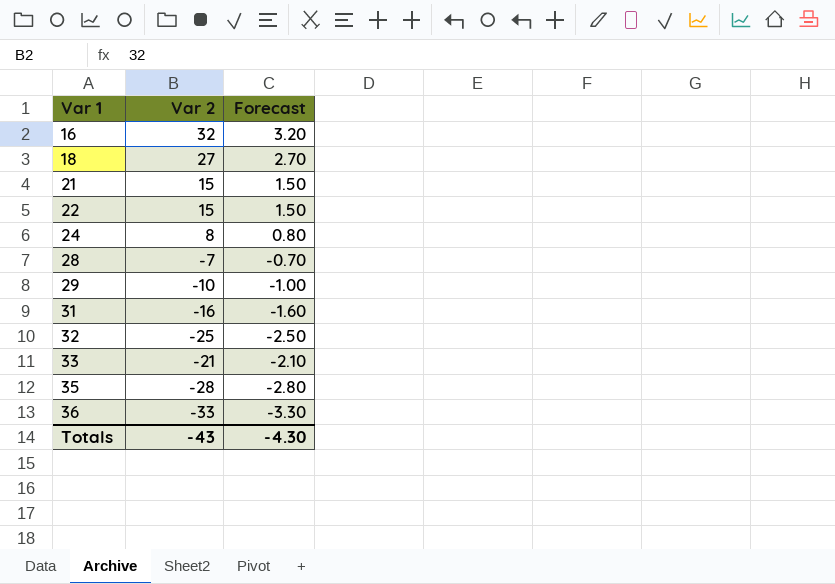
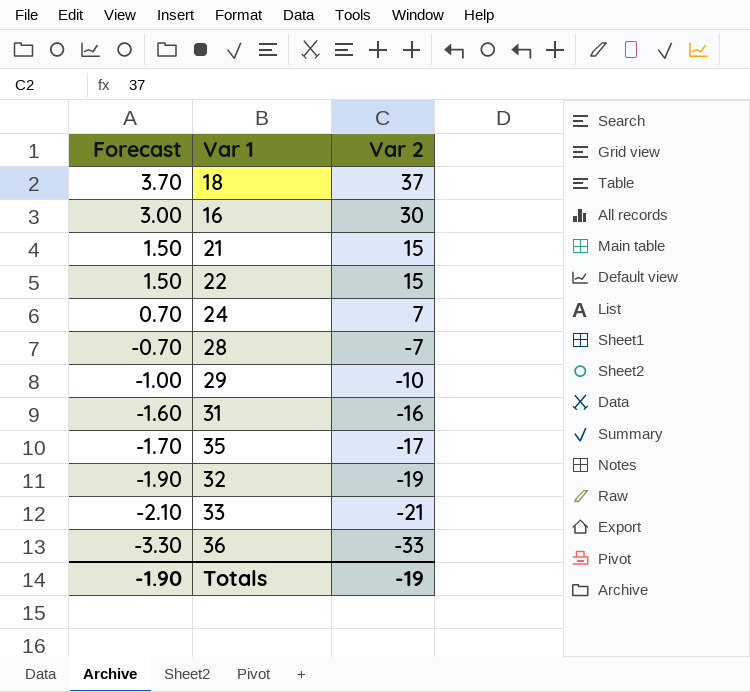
row order: Var 1 ascending -> Forecast descending
column Forecast | position: 3 -> 1
18 | Forecast: 2.70 -> 3.70
18 | Var 2: 27 -> 37
16 | Forecast: 3.20 -> 3.00
16 | Var 2: 32 -> 30
24 | Forecast: 0.80 -> 0.70
24 | Var 2: 8 -> 7
35 | Forecast: -2.80 -> -1.70
35 | Var 2: -28 -> -17
32 | Forecast: -2.50 -> -1.90
32 | Var 2: -25 -> -19
Totals | Forecast: -4.30 -> -1.90
Totals | Var 2: -43 -> -19

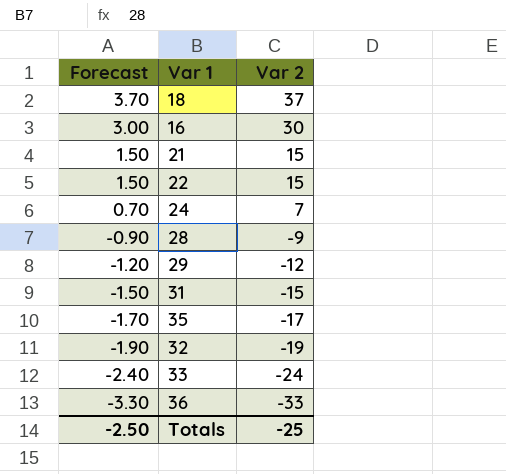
28 | Forecast: -0.70 -> -0.90
28 | Var 2: -7 -> -9
29 | Forecast: -1.00 -> -1.20
29 | Var 2: -10 -> -12
31 | Forecast: -1.60 -> -1.50
31 | Var 2: -16 -> -15
33 | Forecast: -2.10 -> -2.40
33 | Var 2: -21 -> -24
Totals | Forecast: -1.90 -> -2.50
Totals | Var 2: -19 -> -25

